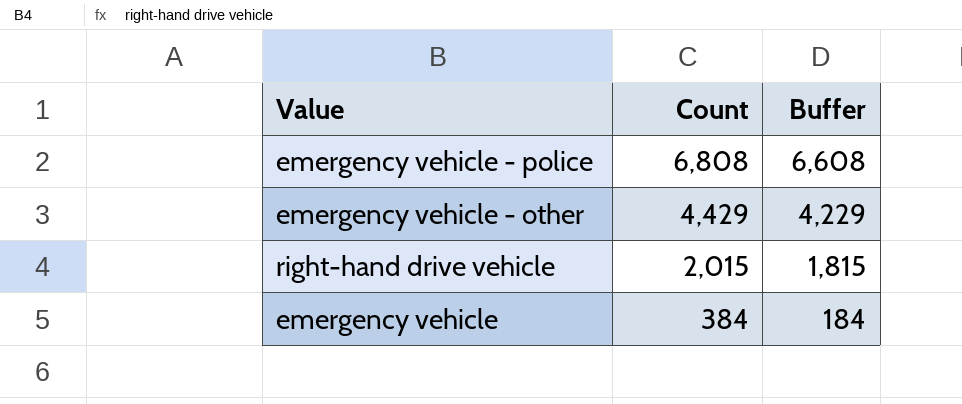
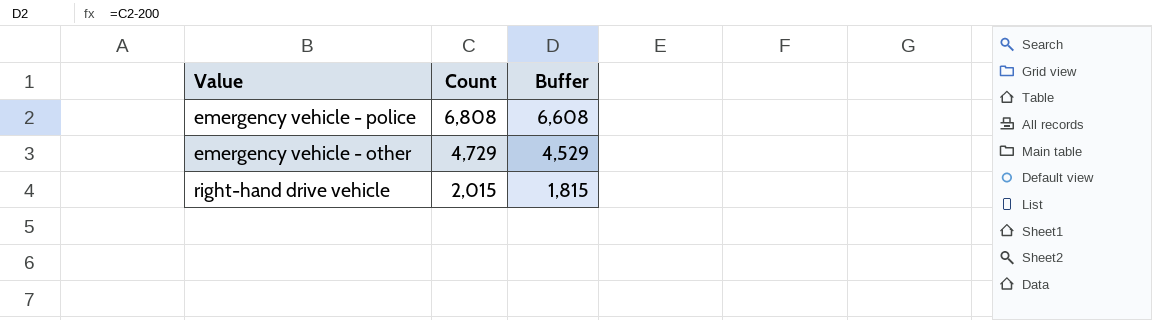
row emergency vehicle: 384 | 184 -> none
emergency vehicle - other | Count: 4,429 -> 4,729
emergency vehicle - other | Buffer: 4,229 -> 4,529

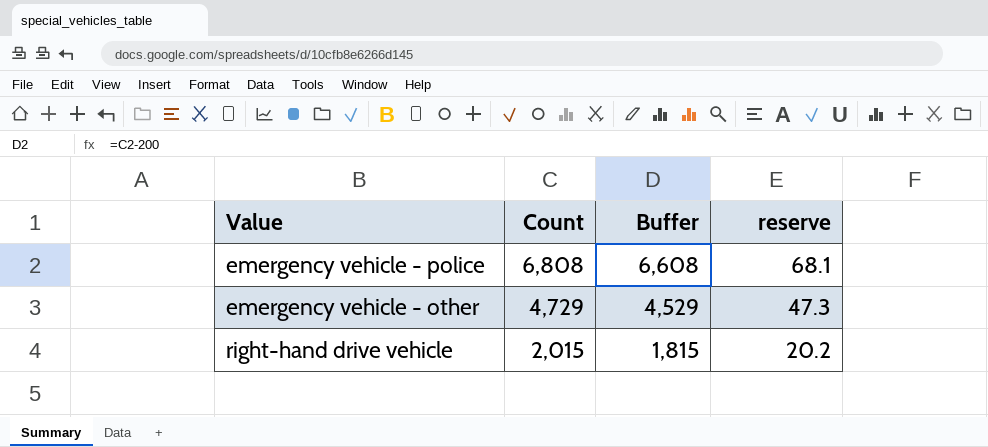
column reserve | formula: none -> [Count] * 0.01

